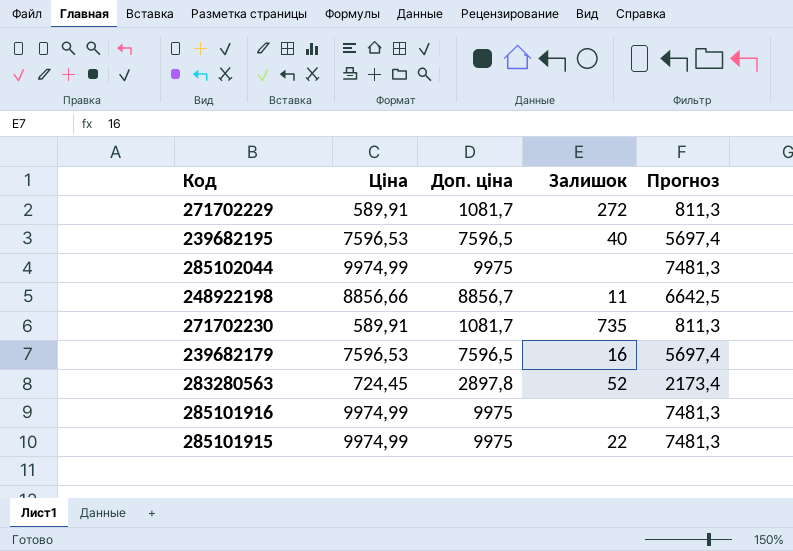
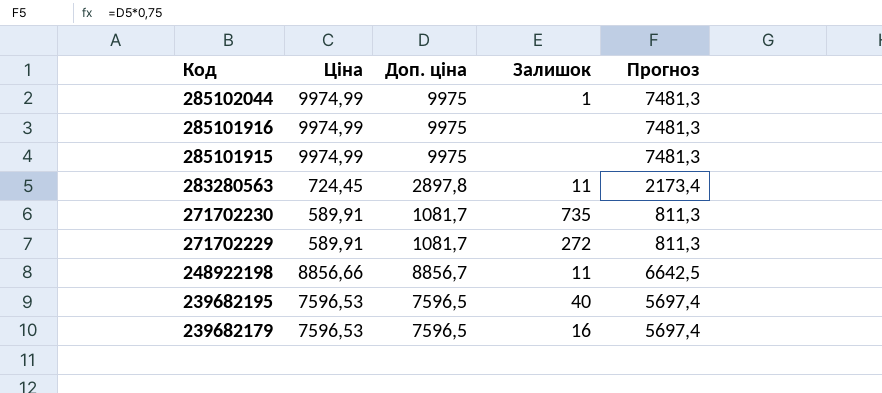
row order: none -> Код descending
285102044 | Залишок: none -> 1
285101915 | Залишок: 22 -> none
283280563 | Залишок: 52 -> 11

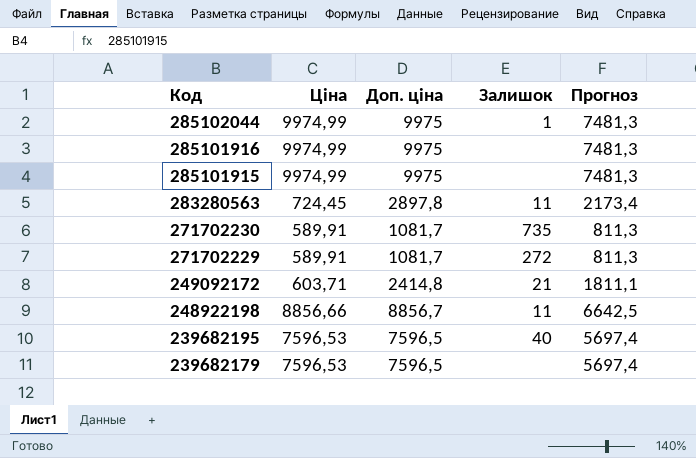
row 249092172: none -> 603,71 | 2414,8 | 21 | 1811,1
239682179 | Залишок: 16 -> none

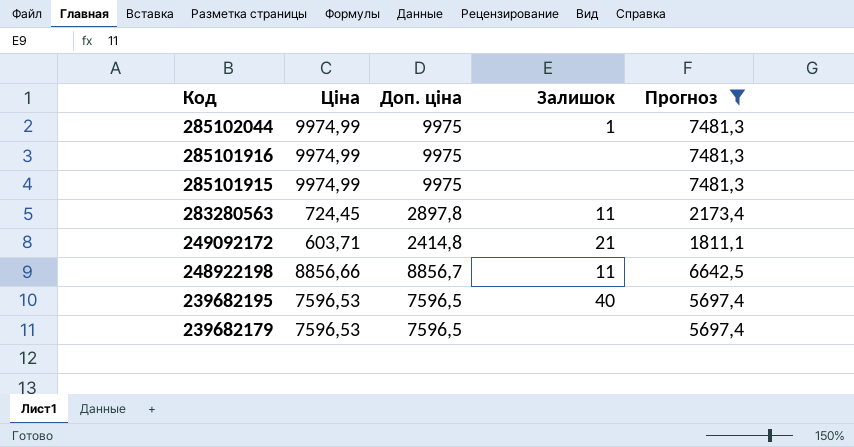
filter: none -> Прогноз != 811,3

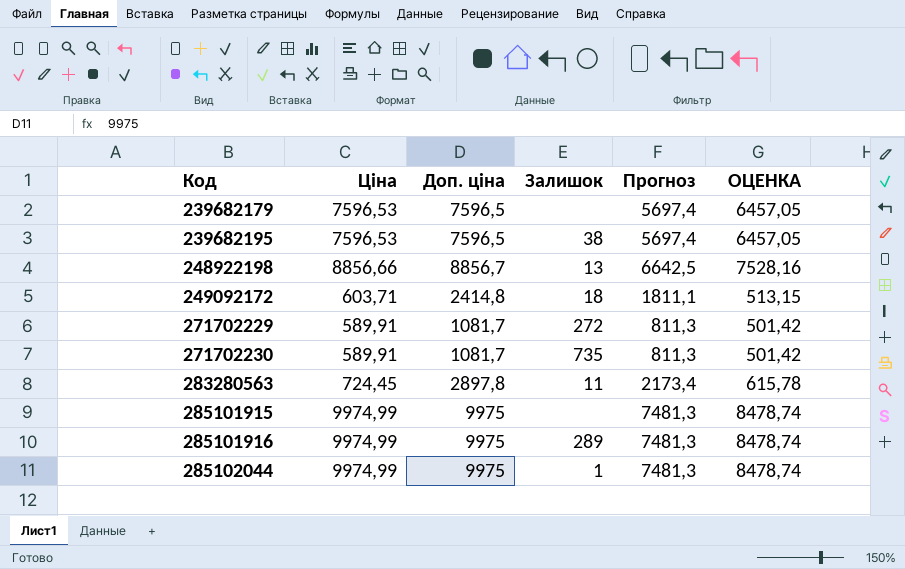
filter: Прогноз != 811,3 -> none
row order: Код descending -> Код ascending
column ОЦЕНКА | formula: none -> [Ціна] * 0,85
239682195 | Залишок: 40 -> 38
248922198 | Залишок: 11 -> 13
249092172 | Залишок: 21 -> 18
285101916 | Залишок: none -> 289

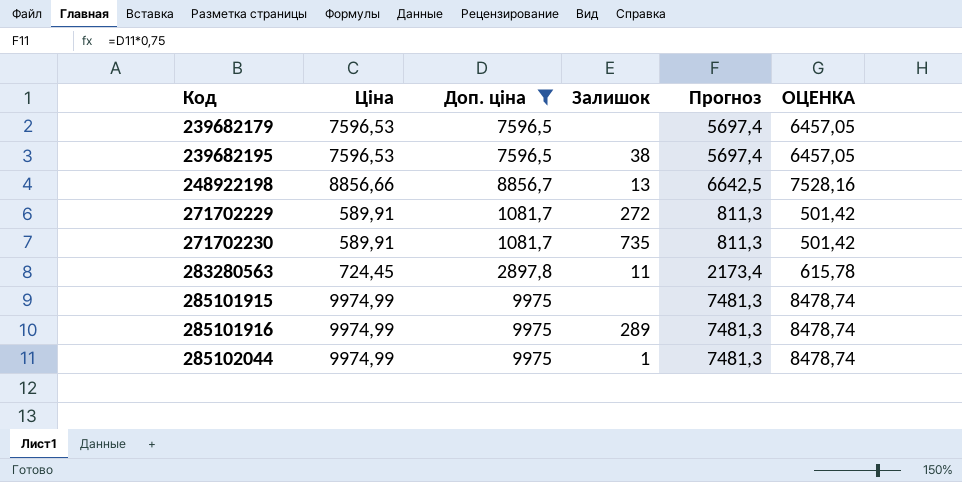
filter: none -> Доп. ціна != 2414,8

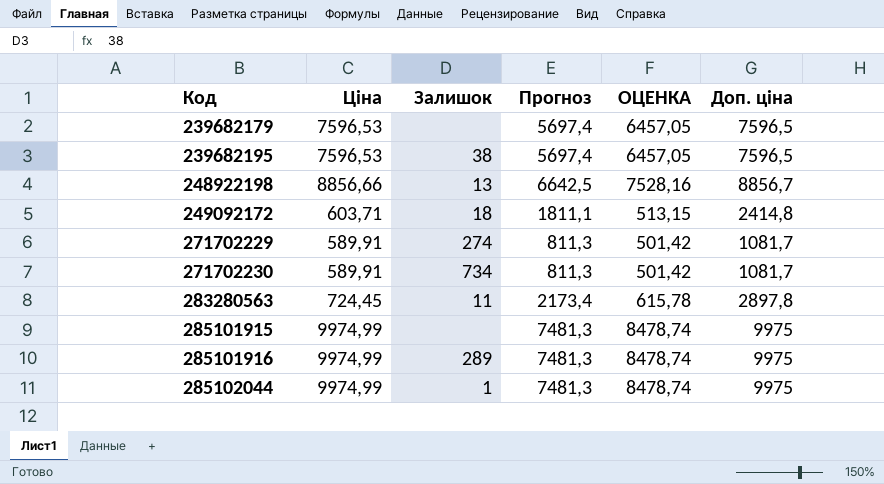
filter: Доп. ціна != 2414,8 -> none
column Доп. ціна | position: 3 -> 6
271702229 | Залишок: 272 -> 274
271702230 | Залишок: 735 -> 734

